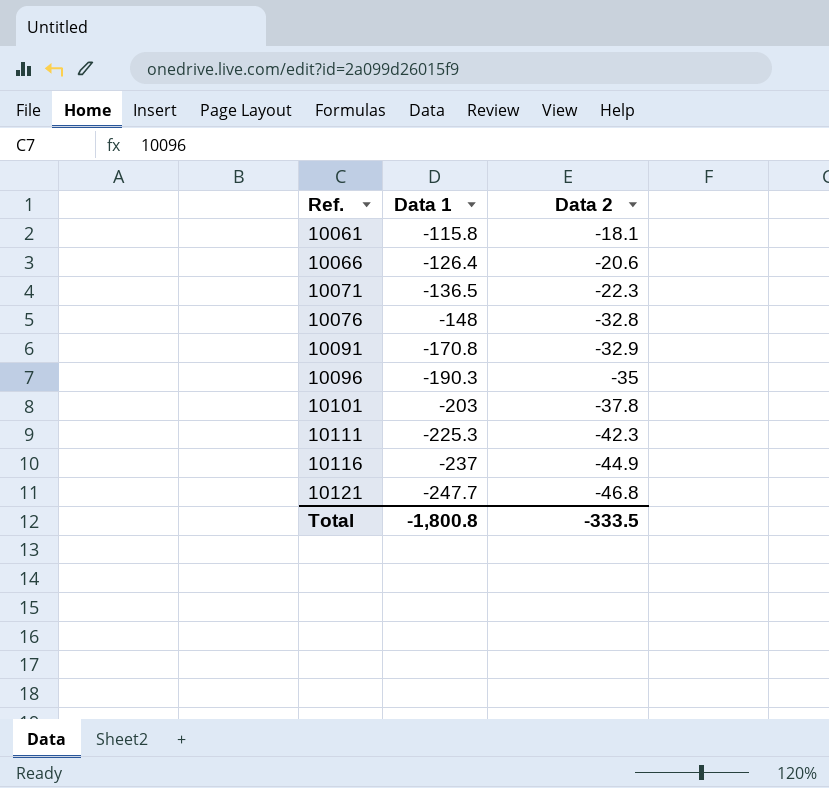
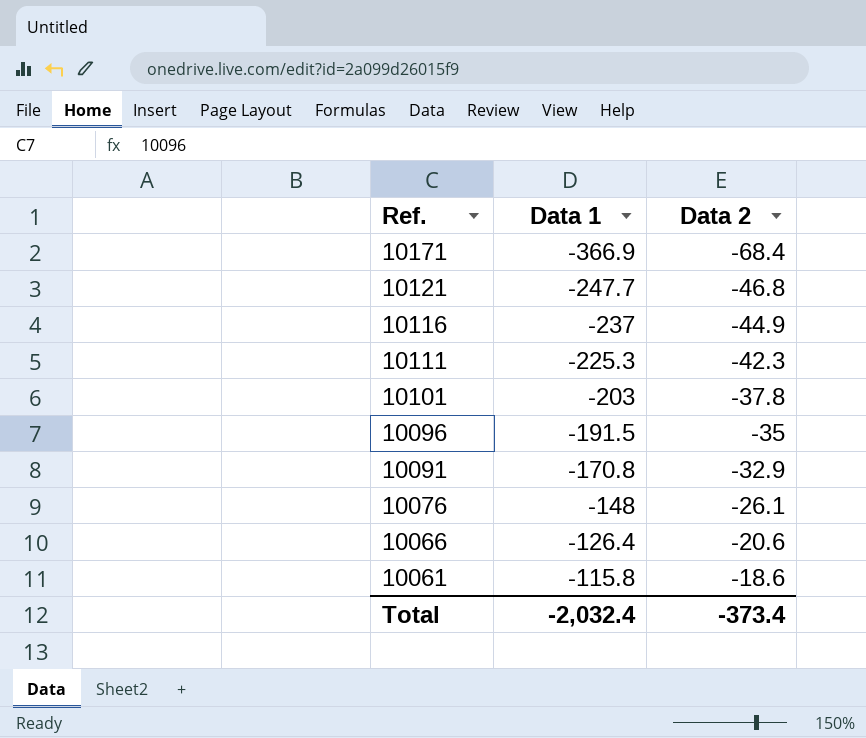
row order: Ref. ascending -> Ref. descending
row 10071: -136.5 | -22.3 -> none
row 10171: none -> -366.9 | -68.4
10096 | Data 1: -190.3 -> -191.5
10076 | Data 2: -32.8 -> -26.1
10061 | Data 2: -18.1 -> -18.6
Total | Data 1: -1,800.8 -> -2,032.4
Total | Data 2: -333.5 -> -373.4

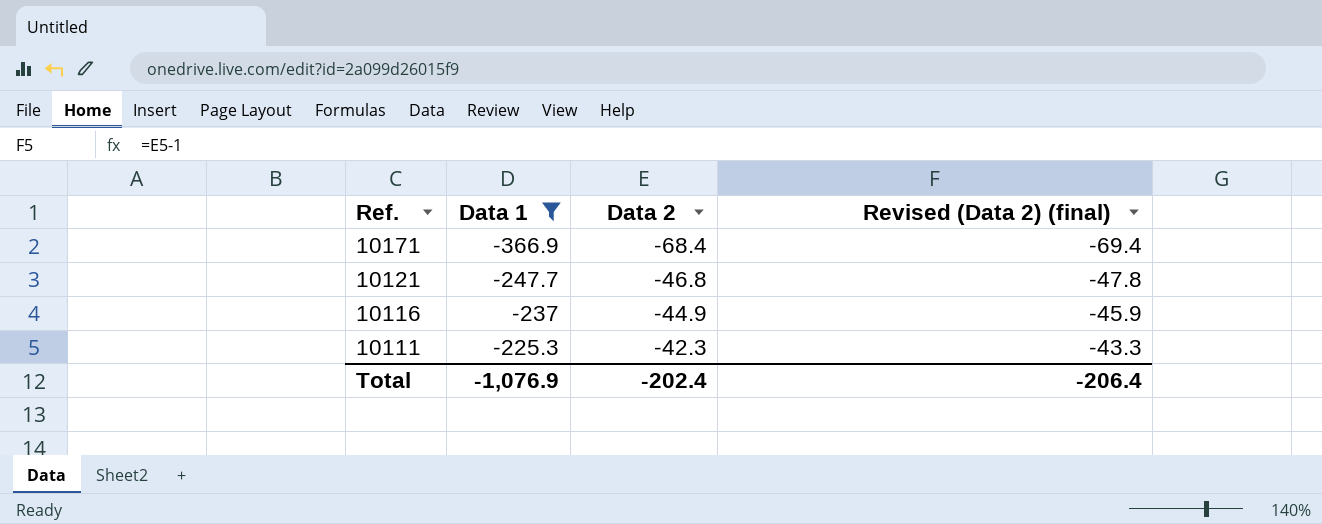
filter: none -> Data 1 <= -225.3
column Revised (Data 2) (final) | formula: none -> [Data 2] - 1
Total | Data 1: -2,032.4 -> -1,076.9
Total | Data 2: -373.4 -> -202.4

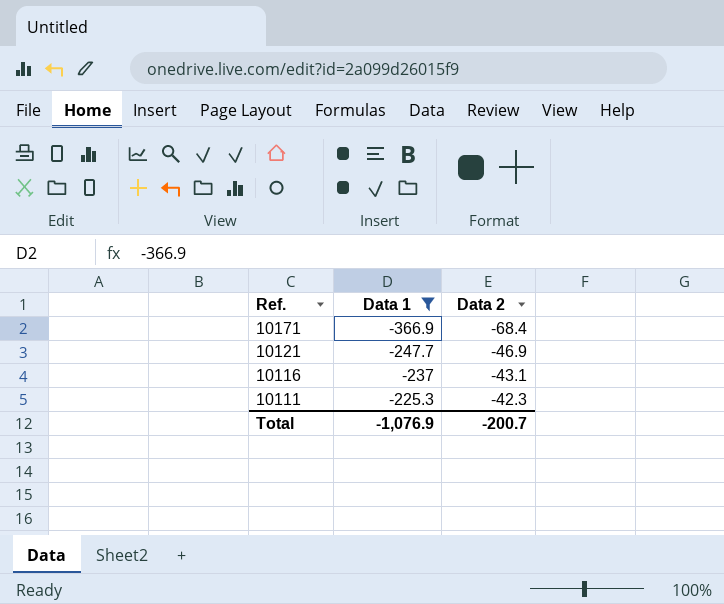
column Revised (Data 2) (final) | formula: [Data 2] - 1 -> none
10121 | Data 2: -46.8 -> -46.9
10116 | Data 2: -44.9 -> -43.1
Total | Data 2: -202.4 -> -200.7

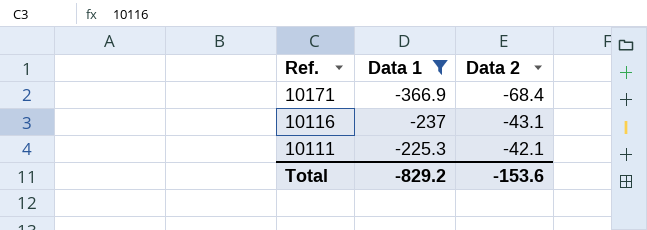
row 10121: -247.7 | -46.9 -> none
10111 | Data 2: -42.3 -> -42.1
Total | Data 1: -1,076.9 -> -829.2
Total | Data 2: -200.7 -> -153.6

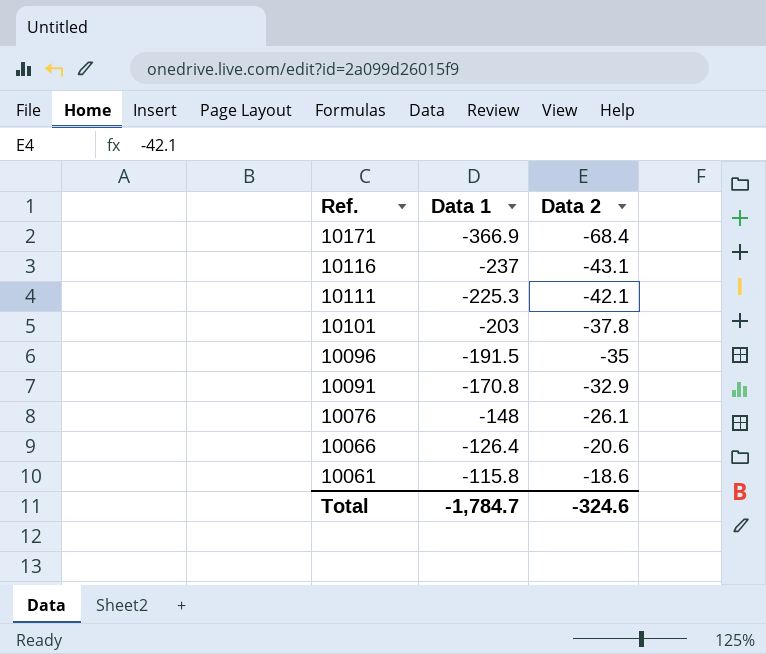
filter: Data 1 <= -225.3 -> none
Total | Data 1: -829.2 -> -1,784.7
Total | Data 2: -153.6 -> -324.6

